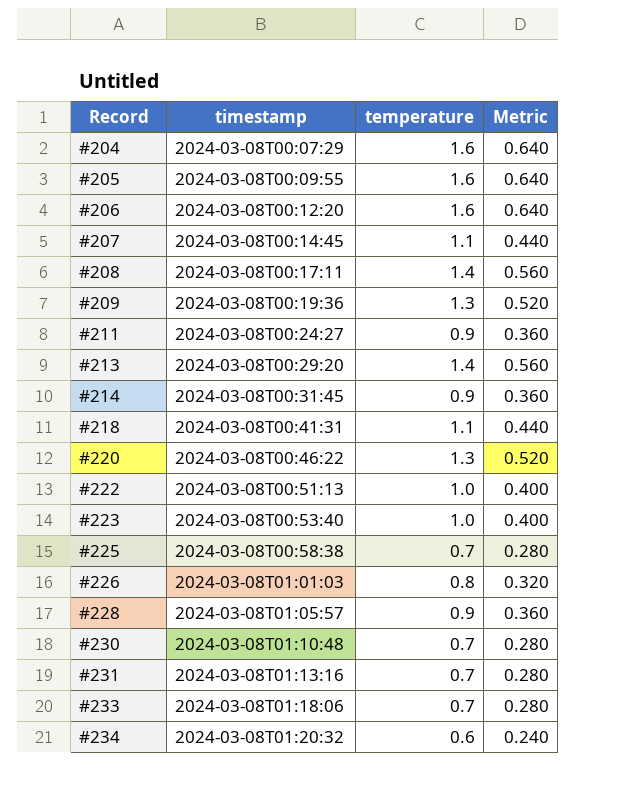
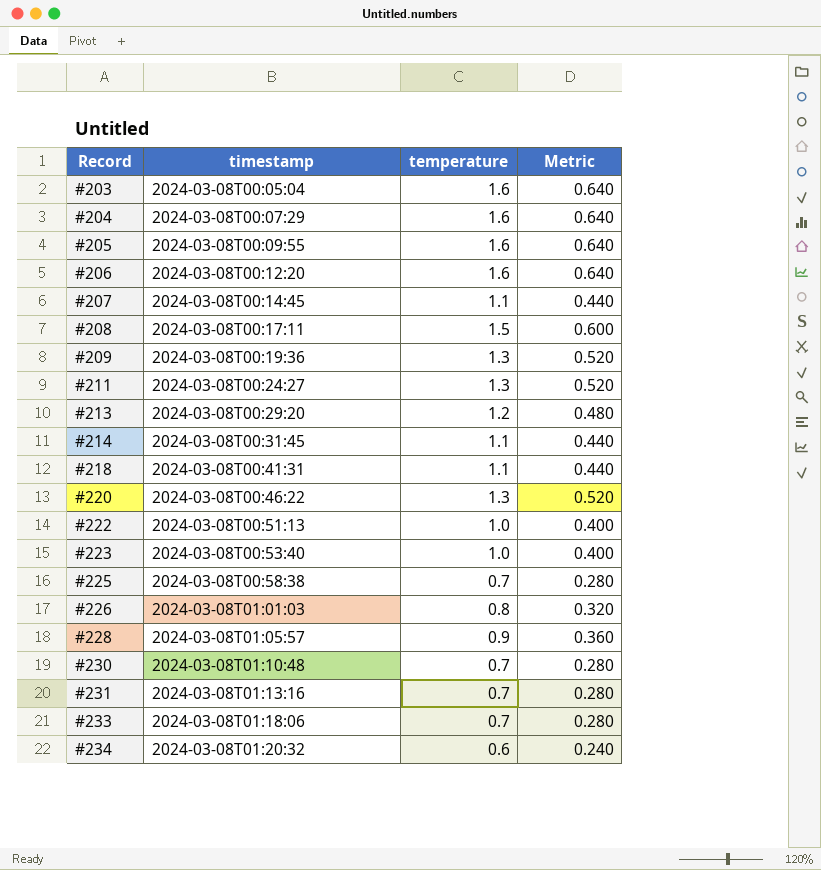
row #203: none -> 2024-03-08T00:05:04 | 1.6 | 0.640
#208 | temperature: 1.4 -> 1.5
#208 | Metric: 0.560 -> 0.600
#211 | temperature: 0.9 -> 1.3
#211 | Metric: 0.360 -> 0.520
#213 | temperature: 1.4 -> 1.2
#213 | Metric: 0.560 -> 0.480
#214 | temperature: 0.9 -> 1.1
#214 | Metric: 0.360 -> 0.440

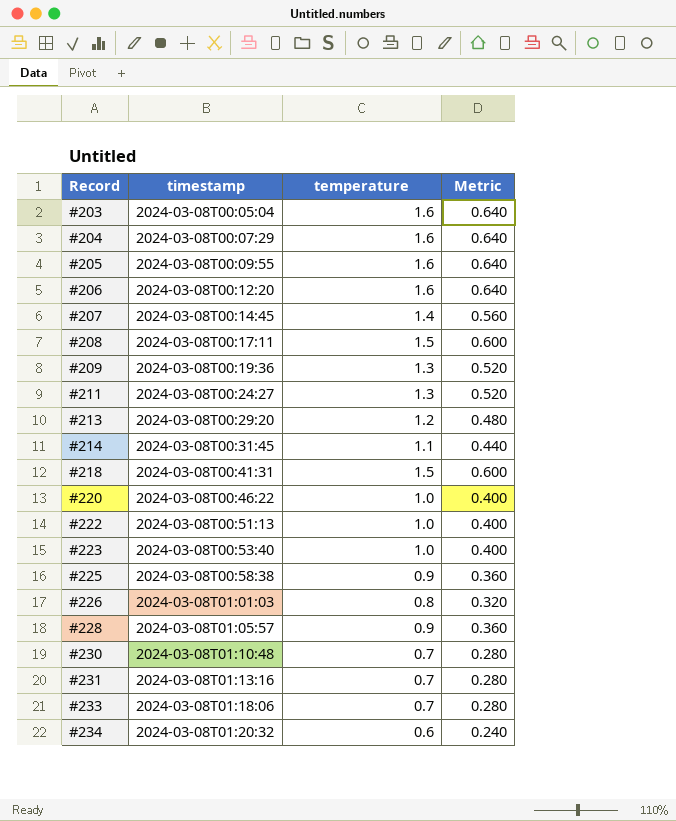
#207 | temperature: 1.1 -> 1.4
#207 | Metric: 0.440 -> 0.560
#218 | temperature: 1.1 -> 1.5
#218 | Metric: 0.440 -> 0.600
#220 | temperature: 1.3 -> 1.0
#220 | Metric: 0.520 -> 0.400
#225 | temperature: 0.7 -> 0.9
#225 | Metric: 0.280 -> 0.360

